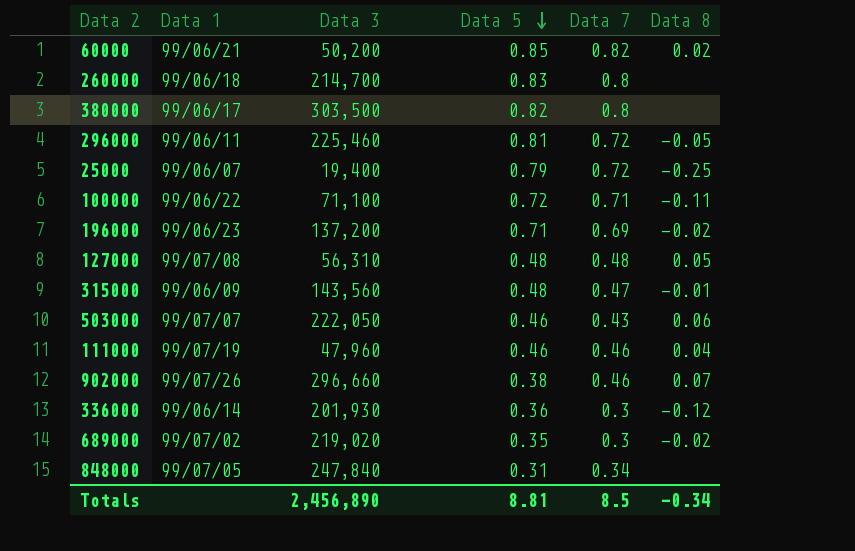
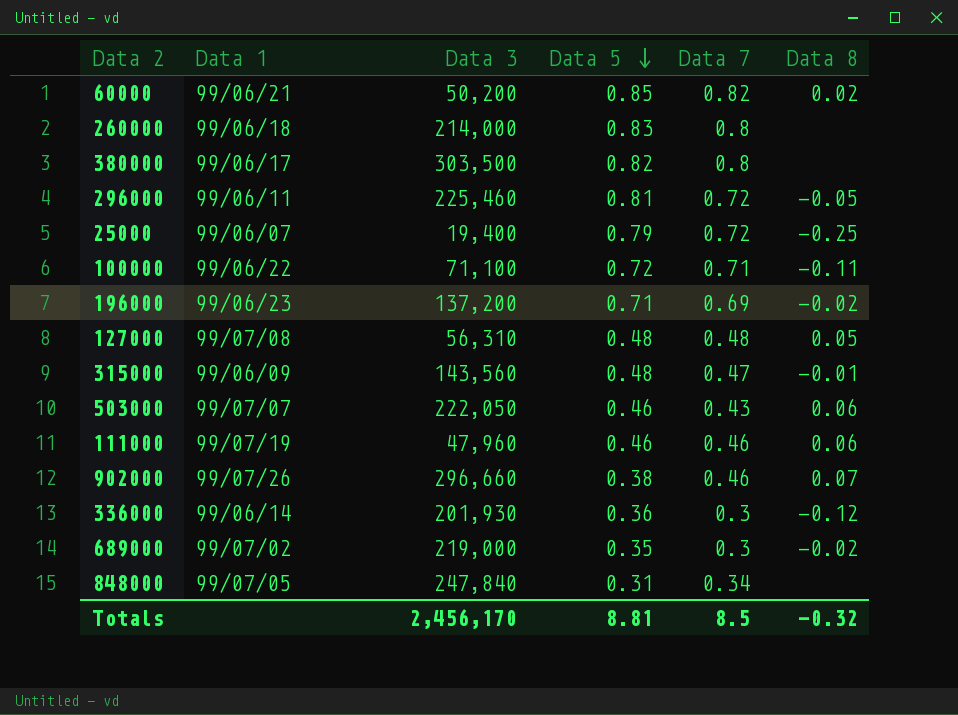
260000 | Data 3: 214,700 -> 214,000
111000 | Data 8: 0.04 -> 0.06
689000 | Data 3: 219,020 -> 219,000
Totals | Data 3: 2,456,890 -> 2,456,170
Totals | Data 8: -0.34 -> -0.32

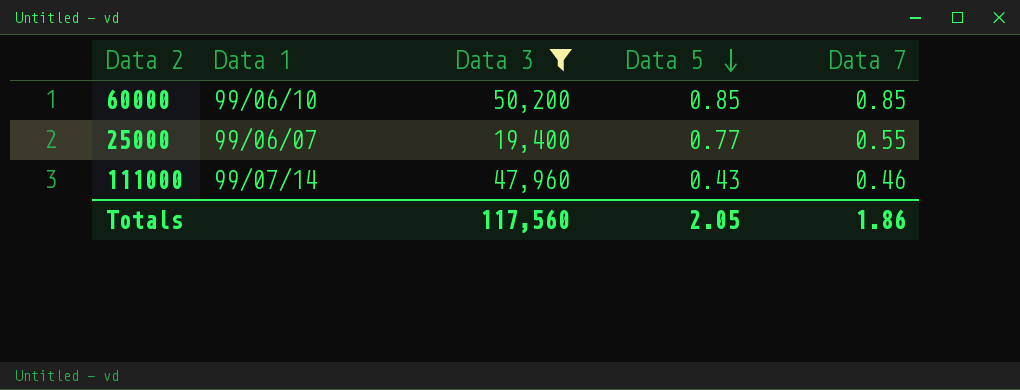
filter: none -> Data 3 <= 50,200
column Data 8 | position: 6 -> none
60000 | Data 1: 99/06/21 -> 99/06/10
60000 | Data 7: 0.82 -> 0.85
25000 | Data 5: 0.79 -> 0.77
25000 | Data 7: 0.72 -> 0.55
111000 | Data 1: 99/07/19 -> 99/07/14
111000 | Data 5: 0.46 -> 0.43
Totals | Data 3: 2,456,170 -> 117,560
Totals | Data 5: 8.81 -> 2.05
Totals | Data 7: 8.5 -> 1.86

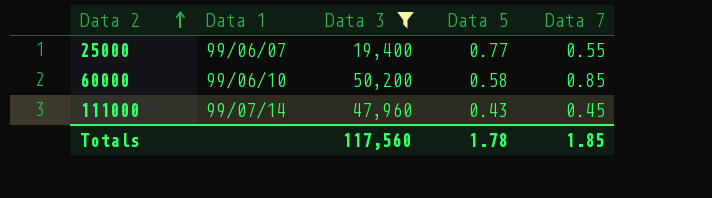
row order: Data 5 descending -> Data 2 ascending
60000 | Data 5: 0.85 -> 0.58
111000 | Data 7: 0.46 -> 0.45
Totals | Data 5: 2.05 -> 1.78
Totals | Data 7: 1.86 -> 1.85

